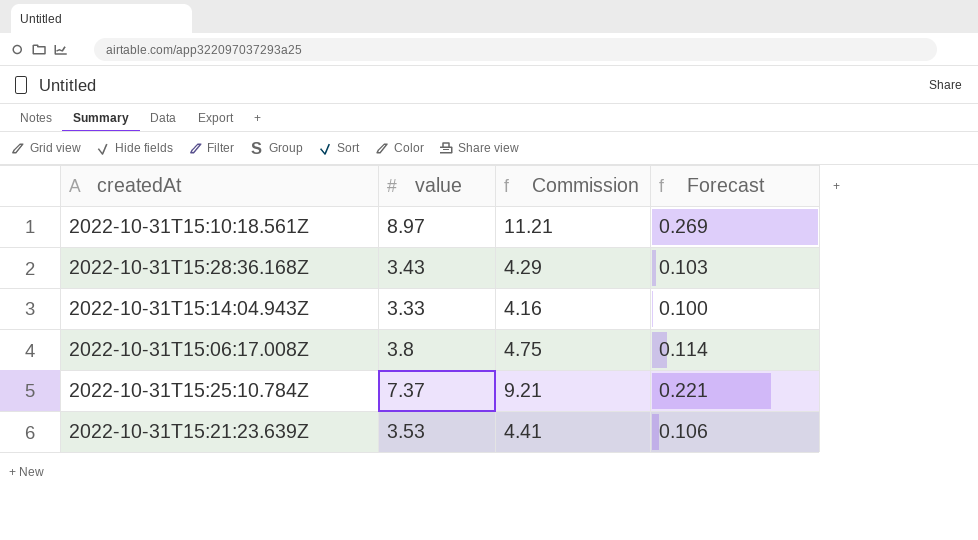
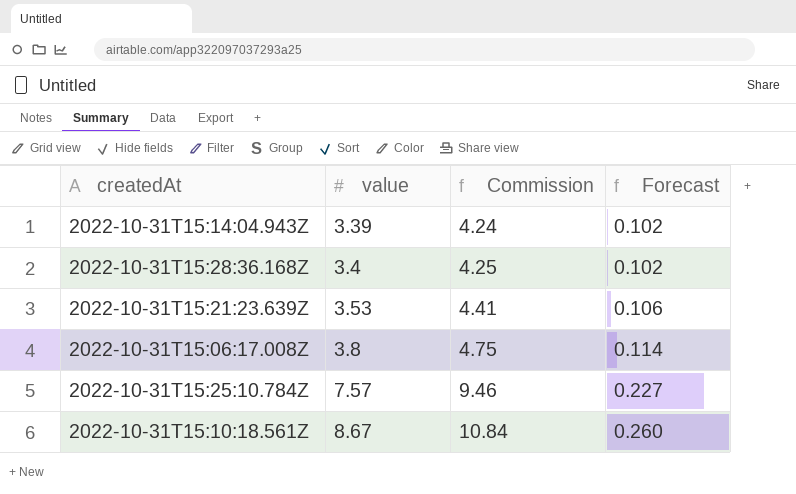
row order: none -> value ascending
2022-10-31T15:14:04.943Z | value: 3.33 -> 3.39
2022-10-31T15:14:04.943Z | Commission: 4.16 -> 4.24
2022-10-31T15:14:04.943Z | Forecast: 0.100 -> 0.102
2022-10-31T15:28:36.168Z | value: 3.43 -> 3.4
2022-10-31T15:28:36.168Z | Commission: 4.29 -> 4.25
2022-10-31T15:28:36.168Z | Forecast: 0.103 -> 0.102
2022-10-31T15:25:10.784Z | value: 7.37 -> 7.57
2022-10-31T15:25:10.784Z | Commission: 9.21 -> 9.46
2022-10-31T15:25:10.784Z | Forecast: 0.221 -> 0.227
2022-10-31T15:10:18.561Z | value: 8.97 -> 8.67
2022-10-31T15:10:18.561Z | Commission: 11.21 -> 10.84
2022-10-31T15:10:18.561Z | Forecast: 0.269 -> 0.260

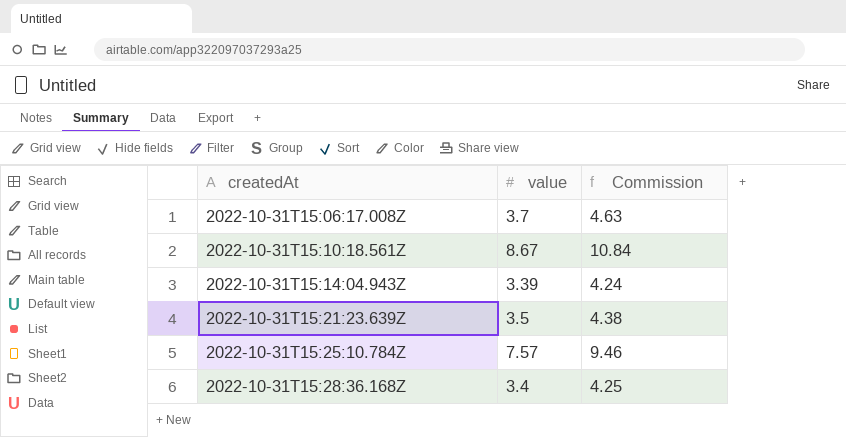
row order: value ascending -> createdAt ascending
column Forecast | formula: [value] * 0.03 -> none
2022-10-31T15:06:17.008Z | value: 3.8 -> 3.7
2022-10-31T15:06:17.008Z | Commission: 4.75 -> 4.63
2022-10-31T15:21:23.639Z | value: 3.53 -> 3.5
2022-10-31T15:21:23.639Z | Commission: 4.41 -> 4.38

